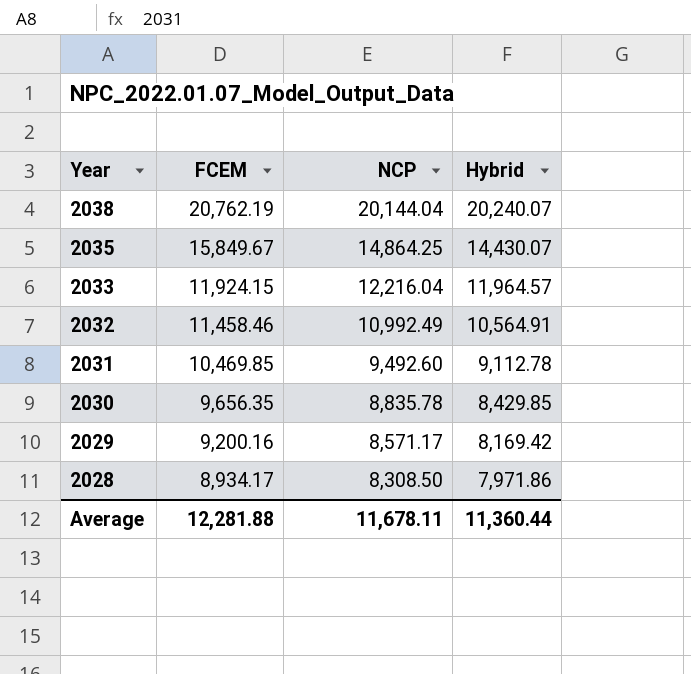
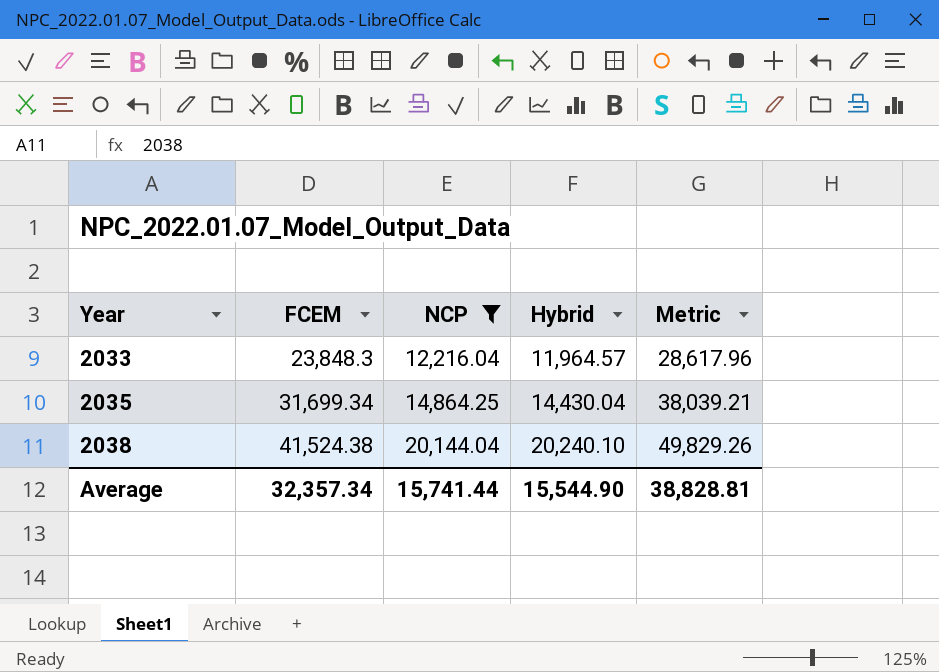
filter: none -> NCP >= 12,216.04
row order: Year descending -> Year ascending
column Metric | formula: none -> [FCEM] * 1.2
2033 | FCEM: 11,924.15 -> 23,848.3
2035 | FCEM: 15,849.67 -> 31,699.34
2035 | Hybrid: 14,430.07 -> 14,430.04
2038 | FCEM: 20,762.19 -> 41,524.38
2038 | Hybrid: 20,240.07 -> 20,240.10
Average | FCEM: 12,281.88 -> 32,357.34
Average | NCP: 11,678.11 -> 15,741.44
Average | Hybrid: 11,360.44 -> 15,544.90

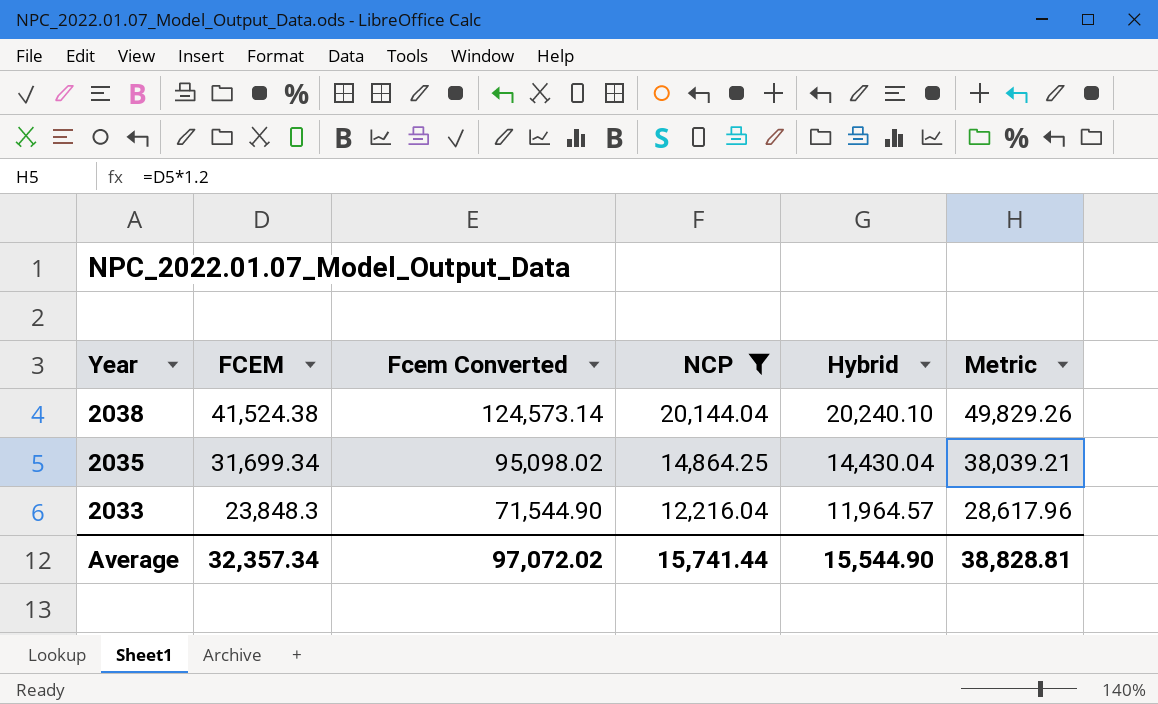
row order: Year ascending -> Year descending
column Fcem Converted | formula: none -> [FCEM] * 3

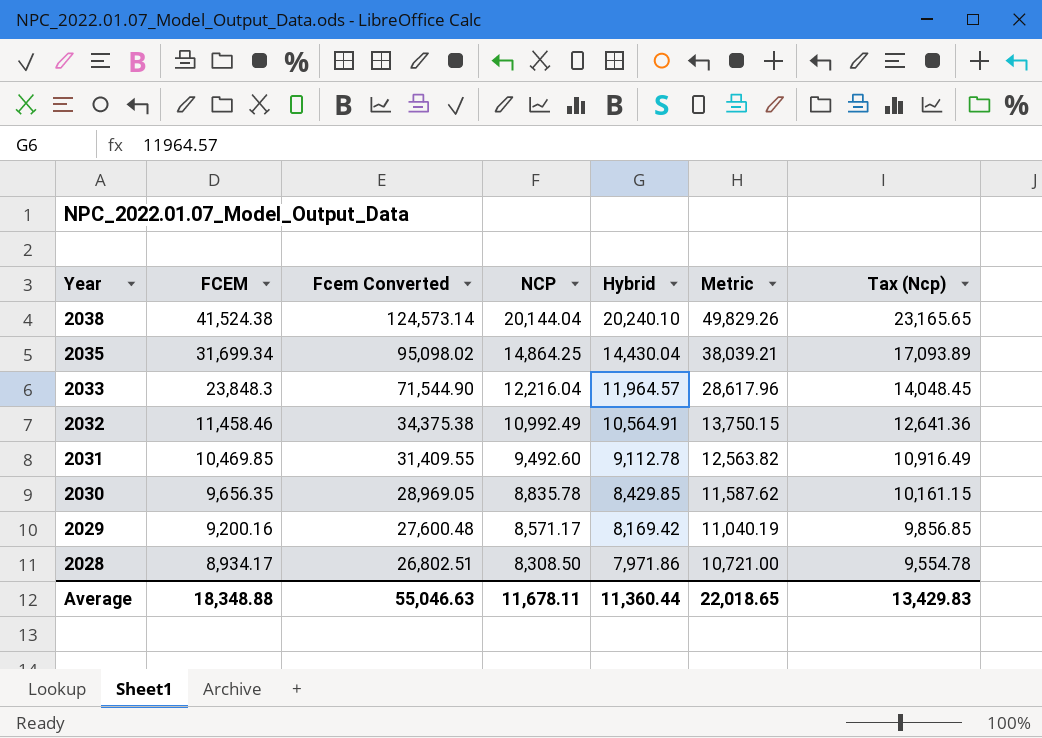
filter: NCP >= 12,216.04 -> none
column Tax (Ncp) | formula: none -> [NCP] * 1.15
Average | FCEM: 32,357.34 -> 18,348.88
Average | Fcem Converted: 97,072.02 -> 55,046.63
Average | NCP: 15,741.44 -> 11,678.11
Average | Hybrid: 15,544.90 -> 11,360.44
Average | Metric: 38,828.81 -> 22,018.65

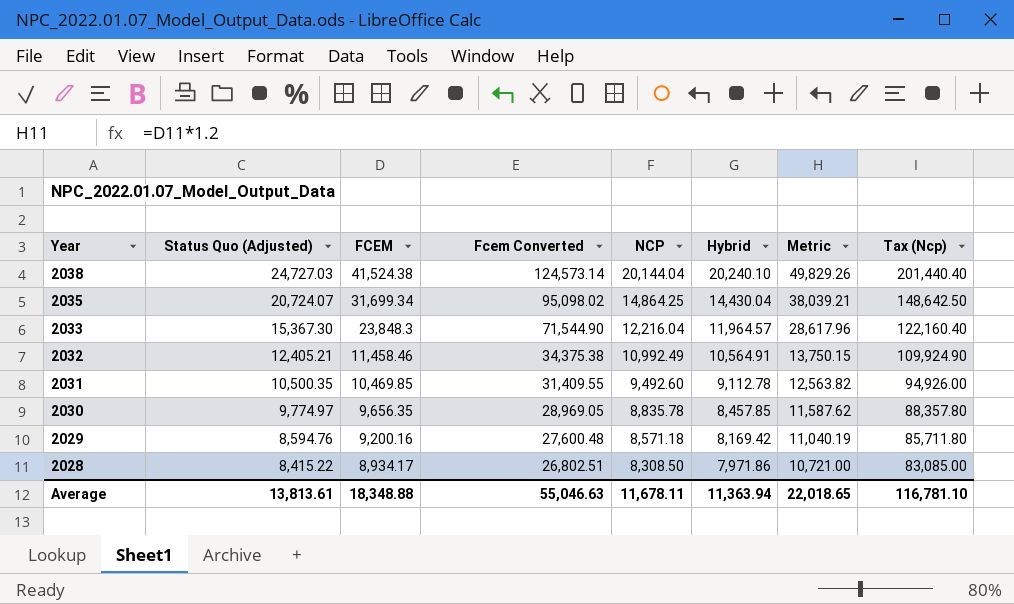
column Status Quo (Adjusted) | position: none -> 2
column Tax (Ncp) | formula: [NCP] * 1.15 -> [NCP] * 10
2030 | Hybrid: 8,429.85 -> 8,457.85
2029 | NCP: 8,571.17 -> 8,571.18
Average | Hybrid: 11,360.44 -> 11,363.94
Average | Tax (Ncp): 13,429.83 -> 116,781.10

